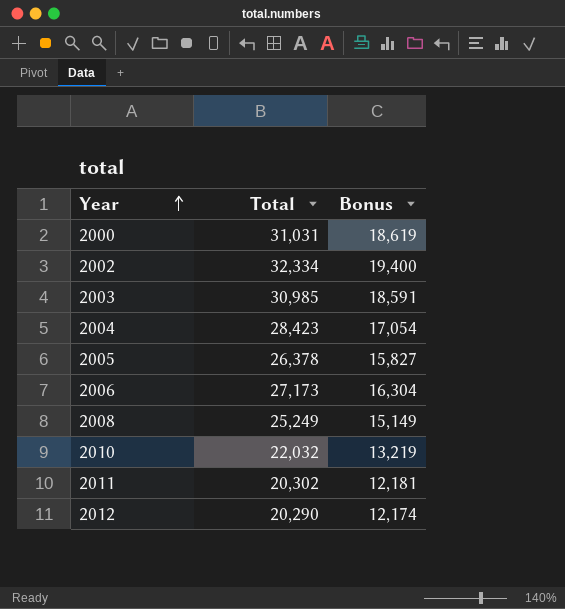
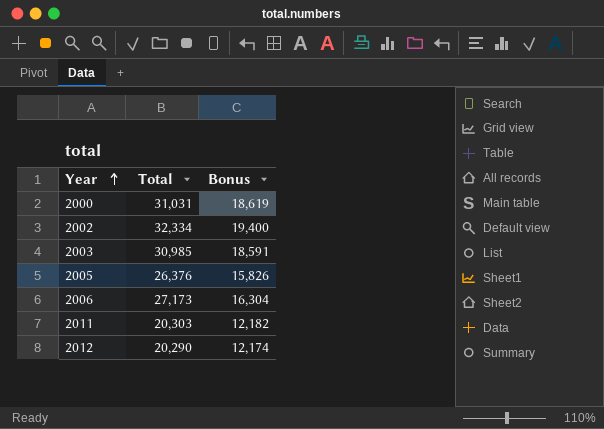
row 2004: 28,423 | 17,054 -> none
row 2008: 25,249 | 15,149 -> none
row 2010: 22,032 | 13,219 -> none
2005 | Total: 26,378 -> 26,376
2005 | Bonus: 15,827 -> 15,826
2011 | Total: 20,302 -> 20,303
2011 | Bonus: 12,181 -> 12,182

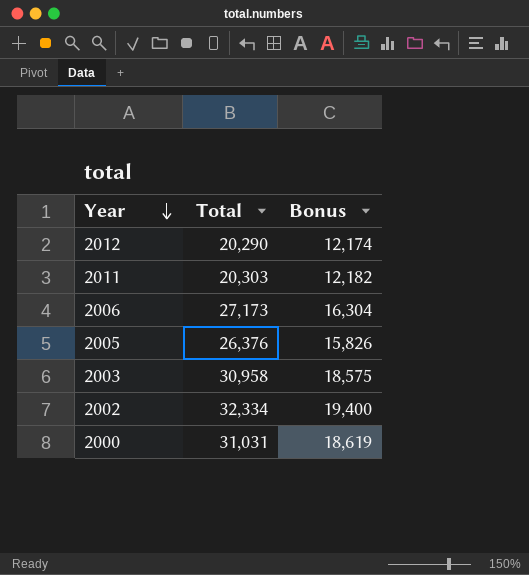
row order: Year ascending -> Year descending
2003 | Total: 30,985 -> 30,958
2003 | Bonus: 18,591 -> 18,575

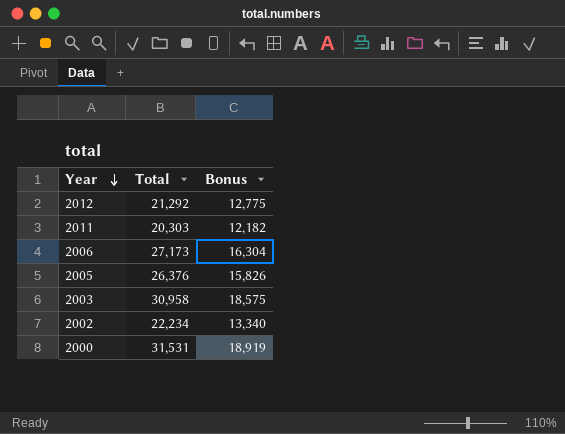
2012 | Total: 20,290 -> 21,292
2012 | Bonus: 12,174 -> 12,775
2002 | Total: 32,334 -> 22,234
2002 | Bonus: 19,400 -> 13,340
2000 | Total: 31,031 -> 31,531
2000 | Bonus: 18,619 -> 18,919

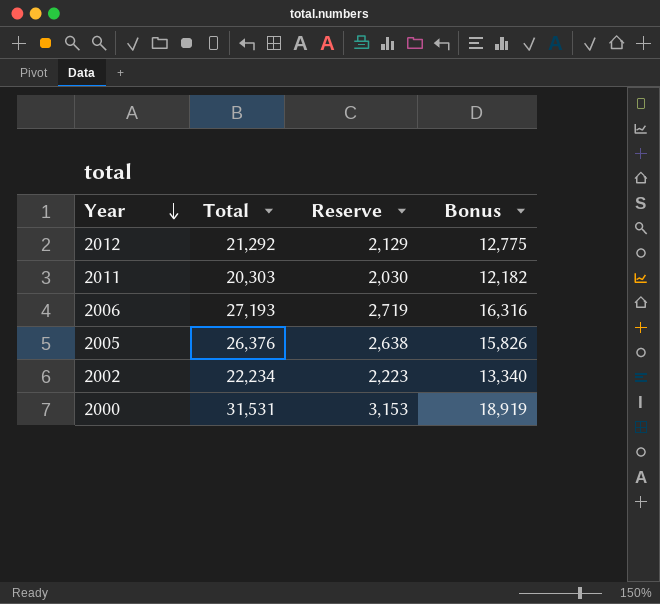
column Reserve | formula: none -> [Total] * 0.1
row 2003: 30,958 | 18,575 -> none
2006 | Total: 27,173 -> 27,193
2006 | Bonus: 16,304 -> 16,316

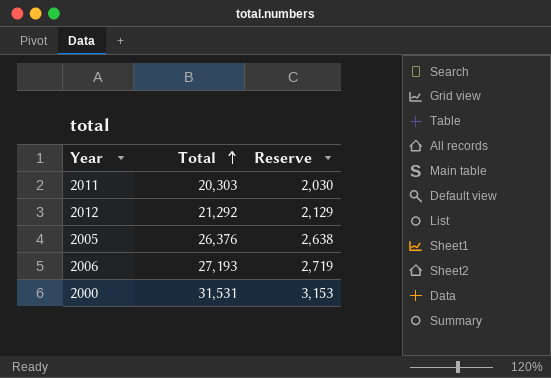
row order: Year descending -> Total ascending
column Bonus | formula: [Total] * 0.6 -> none
row 2002: 22,234 | 2,223 | 13,340 -> none

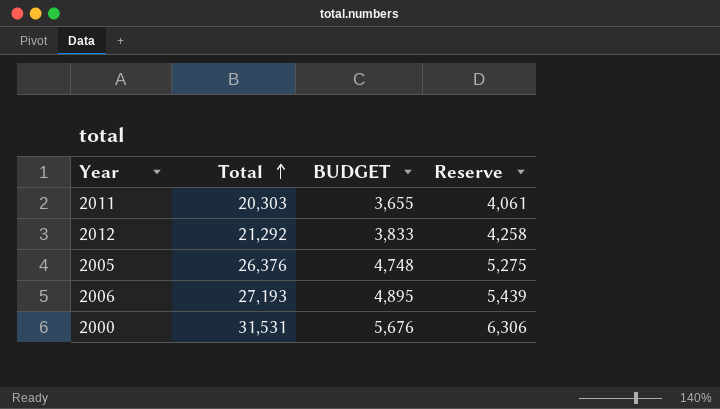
column BUDGET | formula: none -> [Total] * 0.18
column Reserve | formula: [Total] * 0.1 -> [Total] * 0.2

